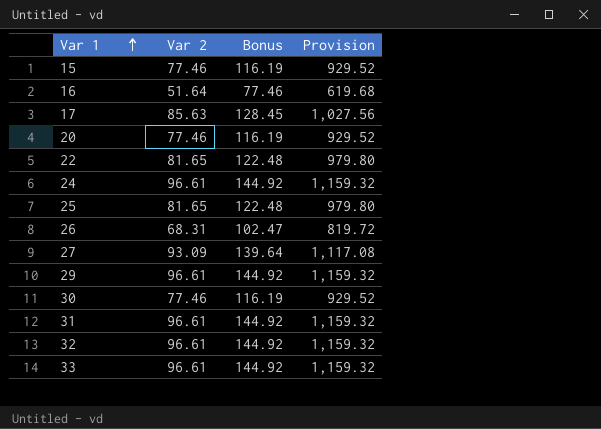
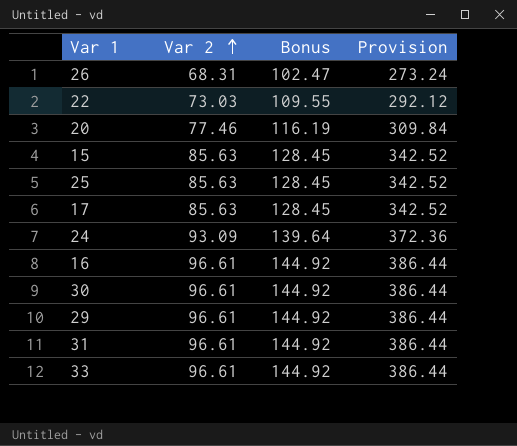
row order: Var 1 ascending -> Var 2 ascending
column Provision | formula: [Var 2] * 12 -> [Var 2] * 4
row 27: 93.09 | 139.64 | 1,117.08 -> none
row 32: 96.61 | 144.92 | 1,159.32 -> none
22 | Var 2: 81.65 -> 73.03
22 | Bonus: 122.48 -> 109.55
15 | Var 2: 77.46 -> 85.63
15 | Bonus: 116.19 -> 128.45
25 | Var 2: 81.65 -> 85.63
25 | Bonus: 122.48 -> 128.45
24 | Var 2: 96.61 -> 93.09
24 | Bonus: 144.92 -> 139.64
16 | Var 2: 51.64 -> 96.61
16 | Bonus: 77.46 -> 144.92
30 | Var 2: 77.46 -> 96.61
30 | Bonus: 116.19 -> 144.92

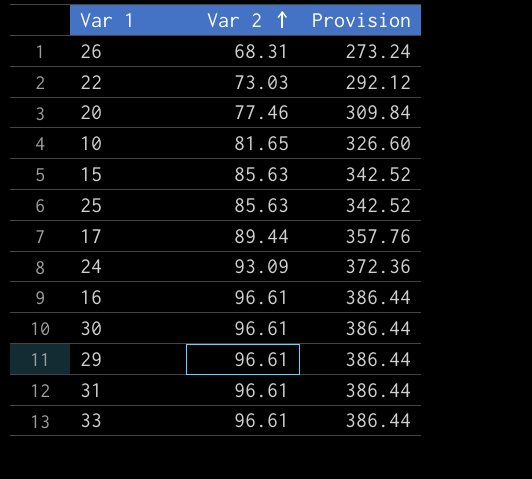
column Bonus | formula: [Var 2] * 1.5 -> none
row 10: none -> 81.65 | 326.60
17 | Var 2: 85.63 -> 89.44
17 | Provision: 342.52 -> 357.76

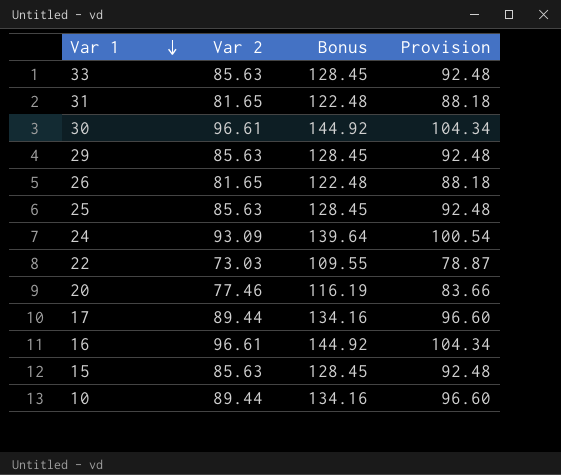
row order: Var 2 ascending -> Var 1 descending
column Bonus | formula: none -> [Var 2] * 1.5
column Provision | formula: [Var 2] * 4 -> [Var 2] * 1.08
33 | Var 2: 96.61 -> 85.63
31 | Var 2: 96.61 -> 81.65
29 | Var 2: 96.61 -> 85.63
26 | Var 2: 68.31 -> 81.65
10 | Var 2: 81.65 -> 89.44

